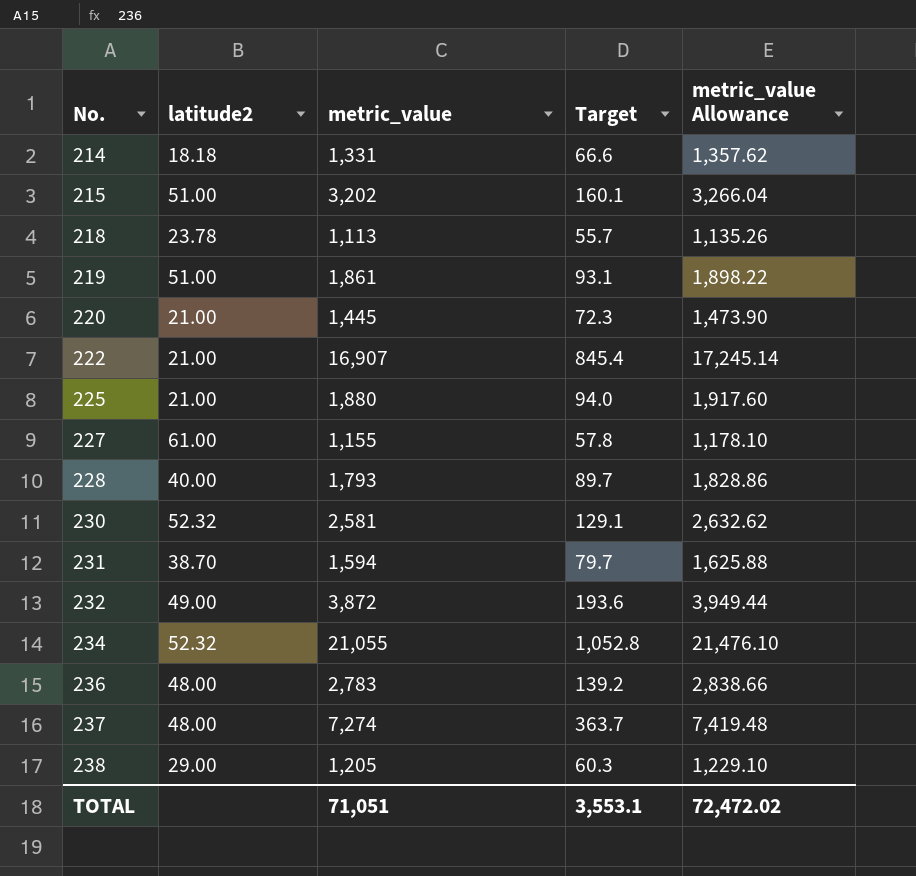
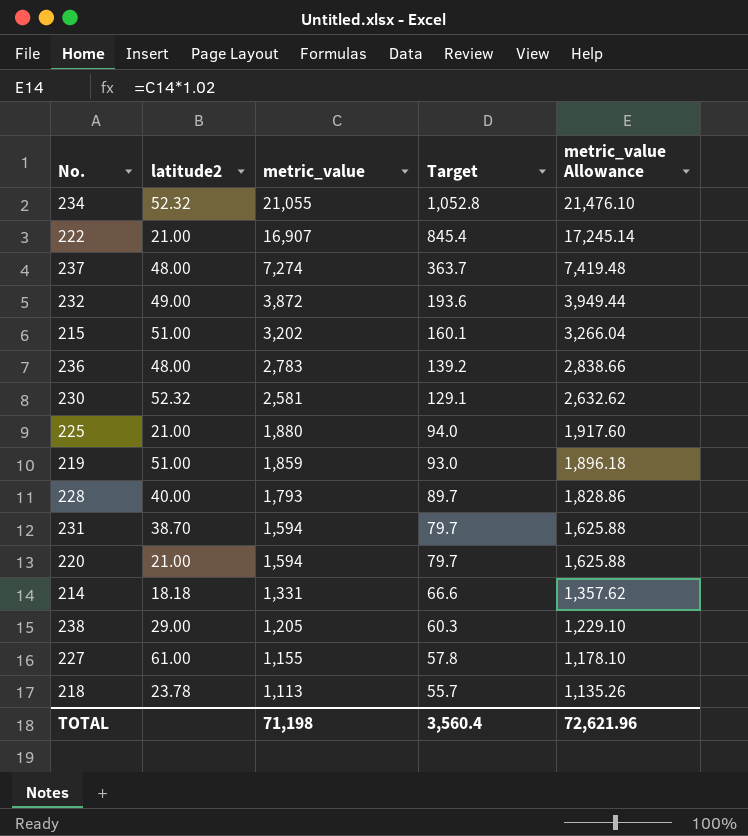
row order: No. ascending -> metric_value descending
219 | metric_value: 1,861 -> 1,859
219 | Target: 93.1 -> 93.0
219 | metric_value Allowance: 1,898.22 -> 1,896.18
220 | metric_value: 1,445 -> 1,594
220 | Target: 72.3 -> 79.7
220 | metric_value Allowance: 1,473.90 -> 1,625.88
TOTAL | metric_value: 71,051 -> 71,198
TOTAL | Target: 3,553.1 -> 3,560.4
TOTAL | metric_value Allowance: 72,472.02 -> 72,621.96

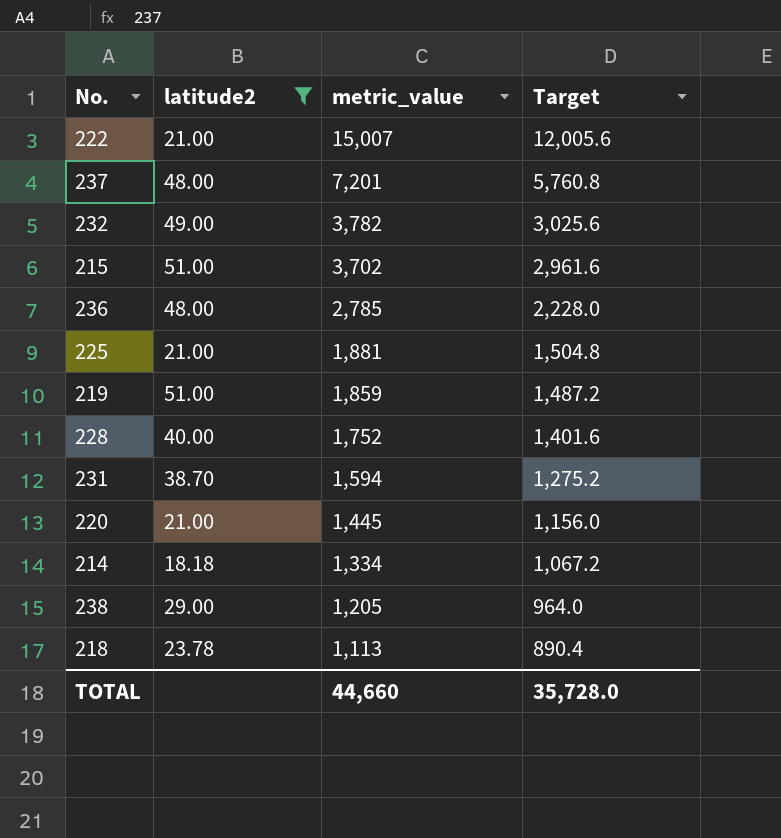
filter: none -> latitude2 <= 51.00
column metric_value Allowance | formula: [metric_value] * 1.02 -> none
column Target | formula: [metric_value] * 0.05 -> [metric_value] * 0.8
222 | metric_value: 16,907 -> 15,007
237 | metric_value: 7,274 -> 7,201
232 | metric_value: 3,872 -> 3,782
215 | metric_value: 3,202 -> 3,702
236 | metric_value: 2,783 -> 2,785
225 | metric_value: 1,880 -> 1,881
228 | metric_value: 1,793 -> 1,752
220 | metric_value: 1,594 -> 1,445
214 | metric_value: 1,331 -> 1,334
TOTAL | metric_value: 71,198 -> 44,660
TOTAL | Target: 3,560.4 -> 35,728.0

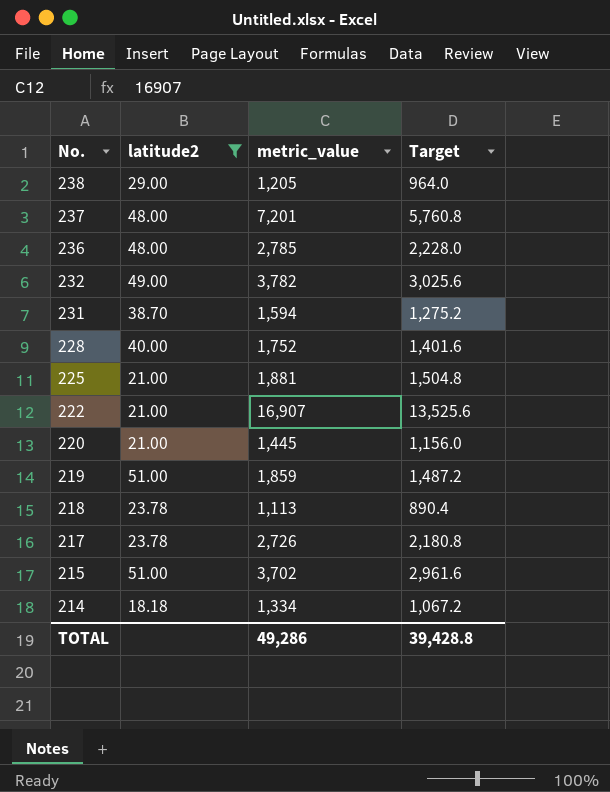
row order: metric_value descending -> No. descending
222 | metric_value: 15,007 -> 16,907
222 | Target: 12,005.6 -> 13,525.6
row 217: none -> 23.78 | 2,726 | 2,180.8
TOTAL | metric_value: 44,660 -> 49,286
TOTAL | Target: 35,728.0 -> 39,428.8

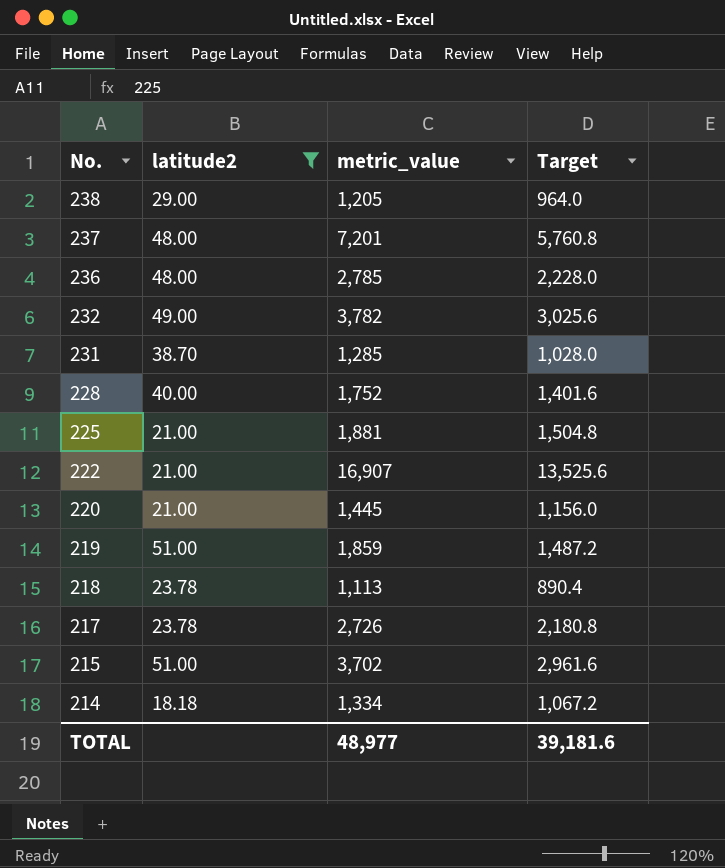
231 | metric_value: 1,594 -> 1,285
231 | Target: 1,275.2 -> 1,028.0
TOTAL | metric_value: 49,286 -> 48,977
TOTAL | Target: 39,428.8 -> 39,181.6

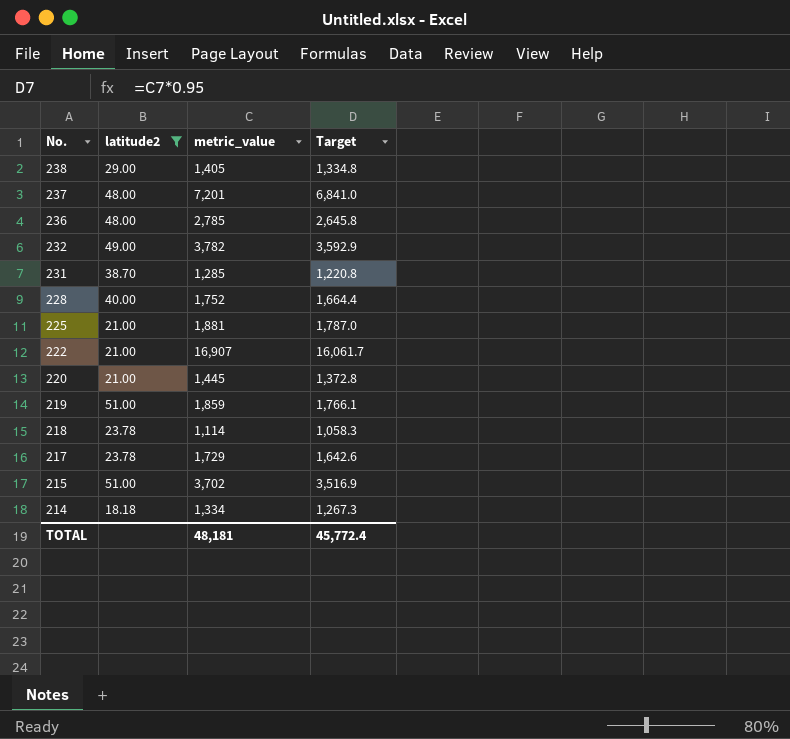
column Target | formula: [metric_value] * 0.8 -> [metric_value] * 0.95
238 | metric_value: 1,205 -> 1,405
218 | metric_value: 1,113 -> 1,114
217 | metric_value: 2,726 -> 1,729
TOTAL | metric_value: 48,977 -> 48,181
TOTAL | Target: 39,181.6 -> 45,772.4

